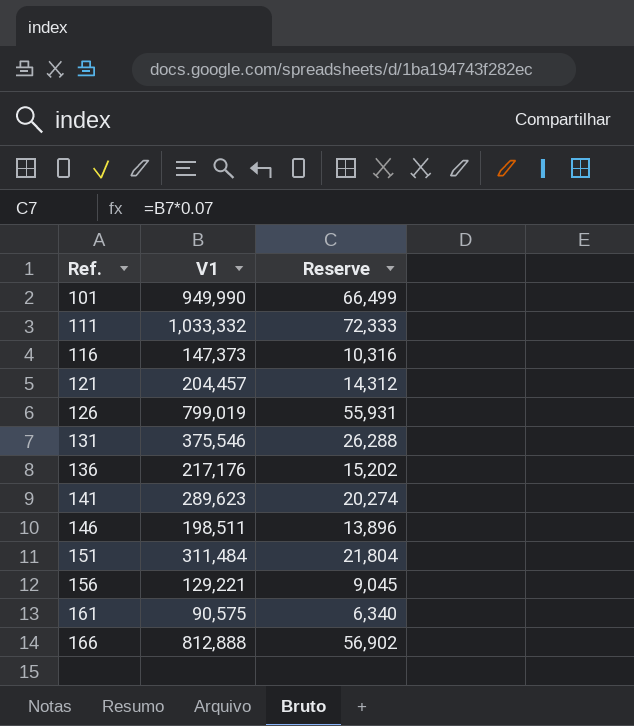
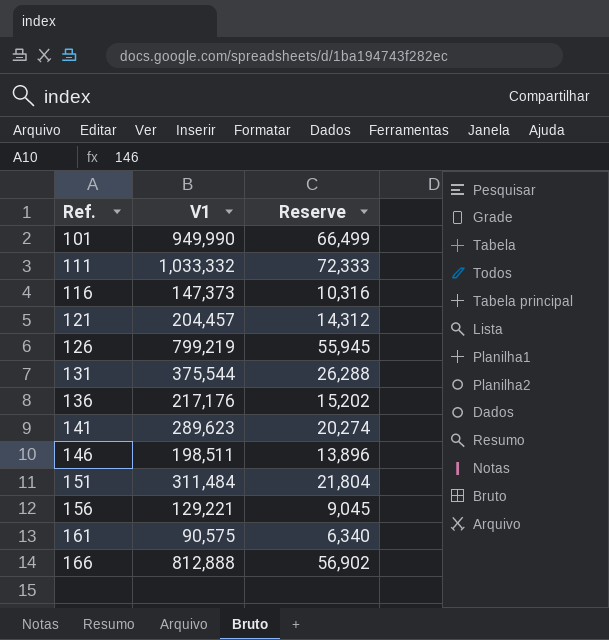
126 | V1: 799,019 -> 799,219
126 | Reserve: 55,931 -> 55,945
131 | V1: 375,546 -> 375,544

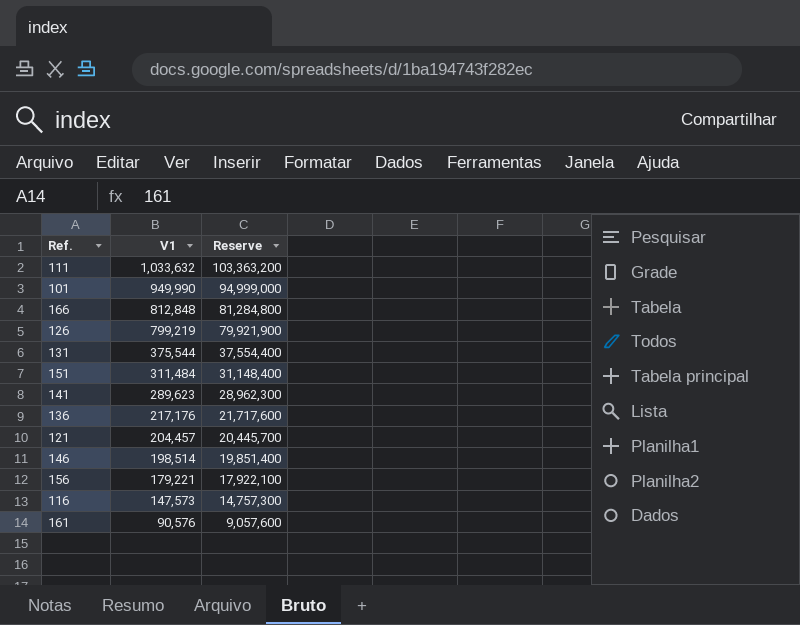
row order: Ref. ascending -> V1 descending
column Reserve | formula: [V1] * 0.07 -> [V1] * 100
111 | V1: 1,033,332 -> 1,033,632
166 | V1: 812,888 -> 812,848
146 | V1: 198,511 -> 198,514
156 | V1: 129,221 -> 179,221
116 | V1: 147,373 -> 147,573
161 | V1: 90,575 -> 90,576

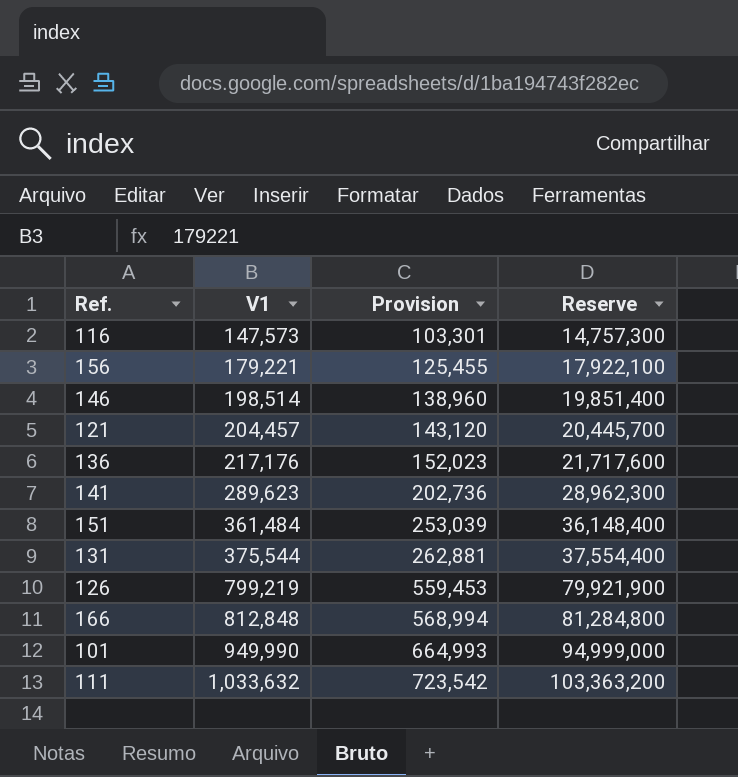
row order: V1 descending -> V1 ascending
column Provision | formula: none -> [V1] * 0.7
row 161: 90,576 | 9,057,600 -> none
151 | V1: 311,484 -> 361,484
151 | Reserve: 31,148,400 -> 36,148,400

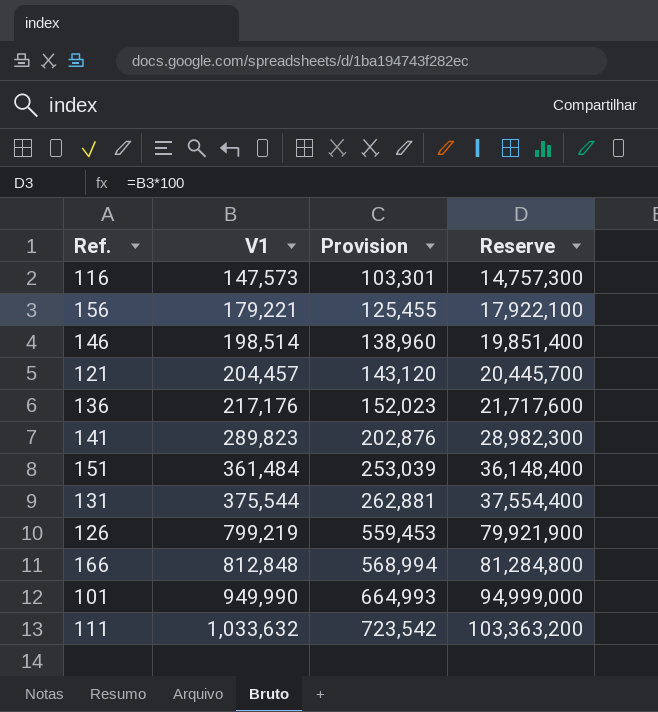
141 | V1: 289,623 -> 289,823
141 | Provision: 202,736 -> 202,876
141 | Reserve: 28,962,300 -> 28,982,300

